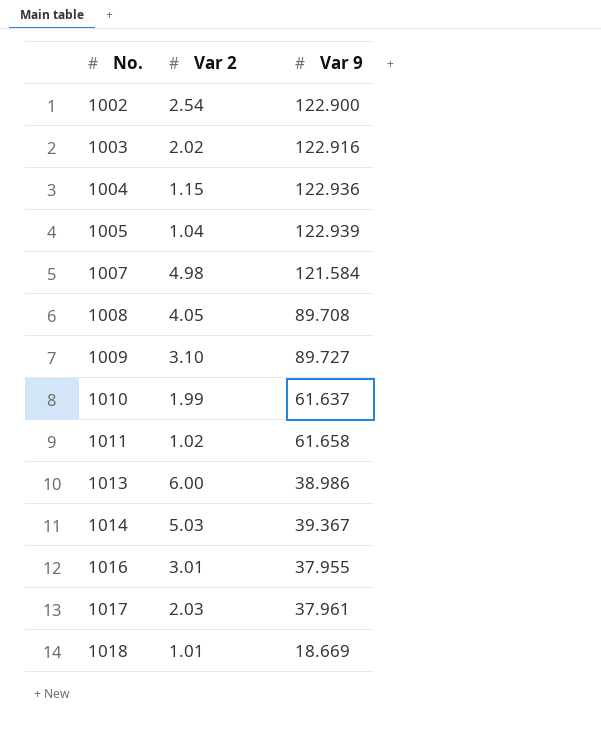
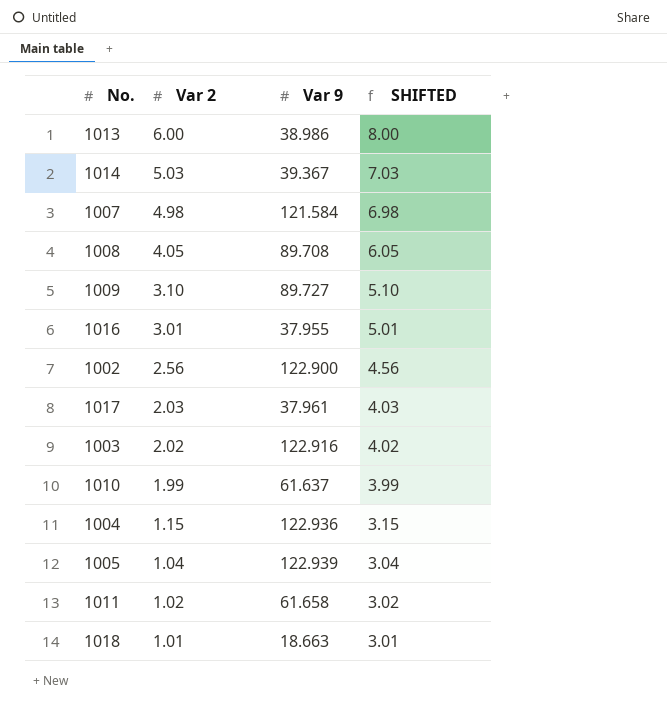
row order: No. ascending -> Var 2 descending
column SHIFTED | formula: none -> [Var 2] + 2
1002 | Var 2: 2.54 -> 2.56
1018 | Var 9: 18.669 -> 18.663

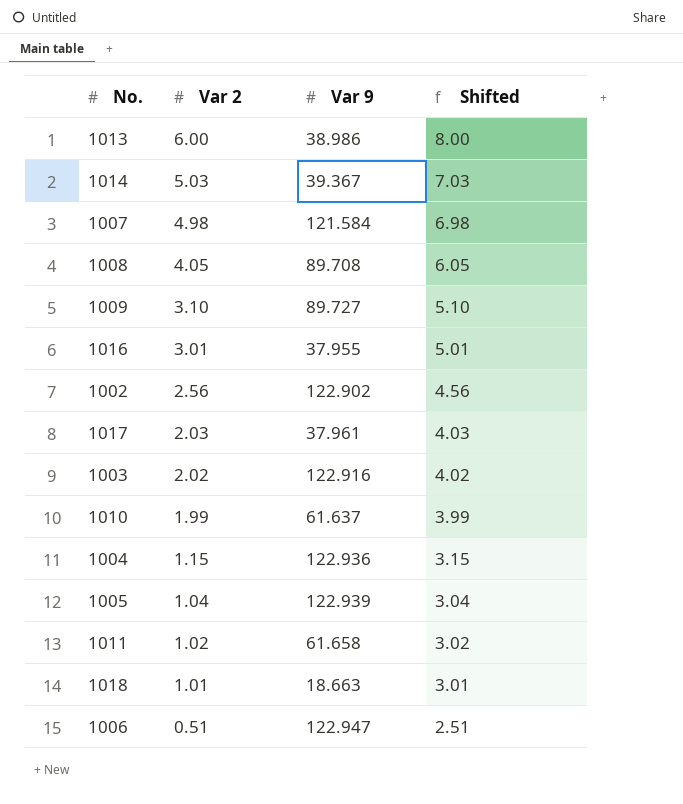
column name: SHIFTED -> Shifted
1002 | Var 9: 122.900 -> 122.902
row 1006: none -> 0.51 | 122.947 | 2.51

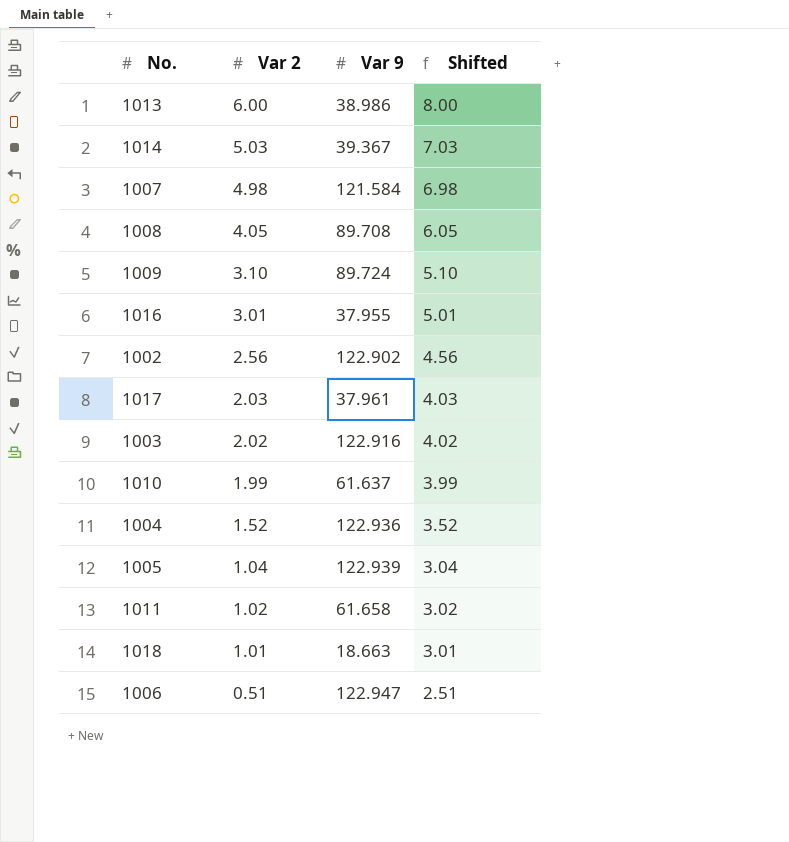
1009 | Var 9: 89.727 -> 89.724
1004 | Var 2: 1.15 -> 1.52
1004 | Shifted: 3.15 -> 3.52

